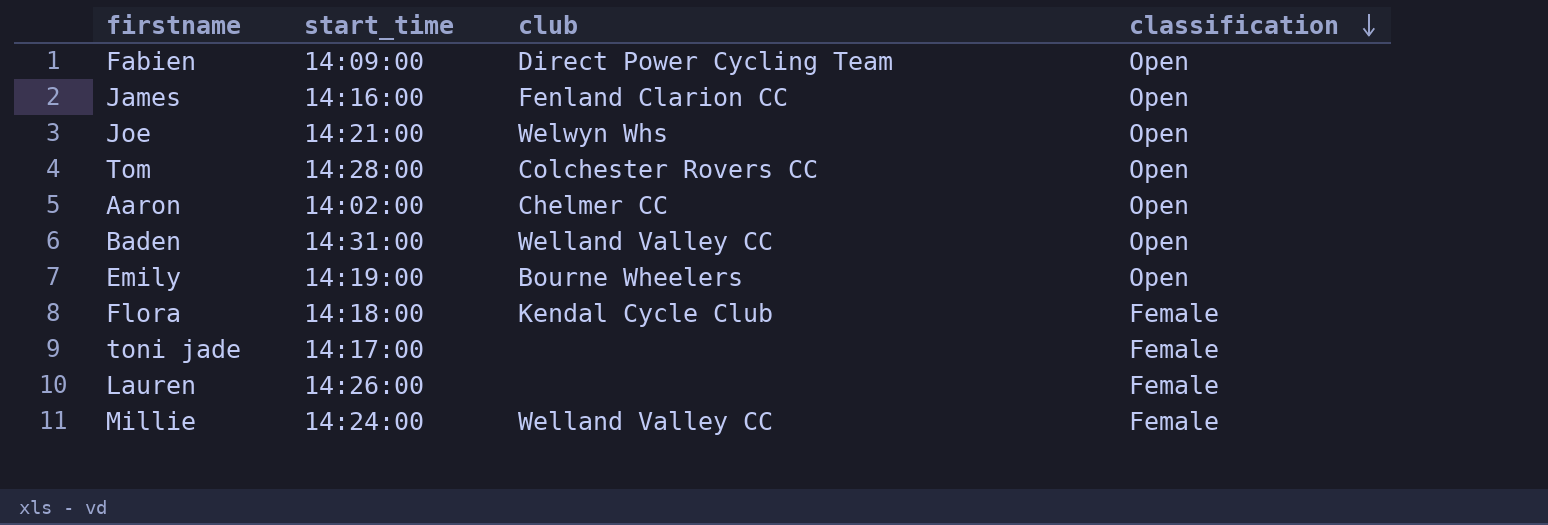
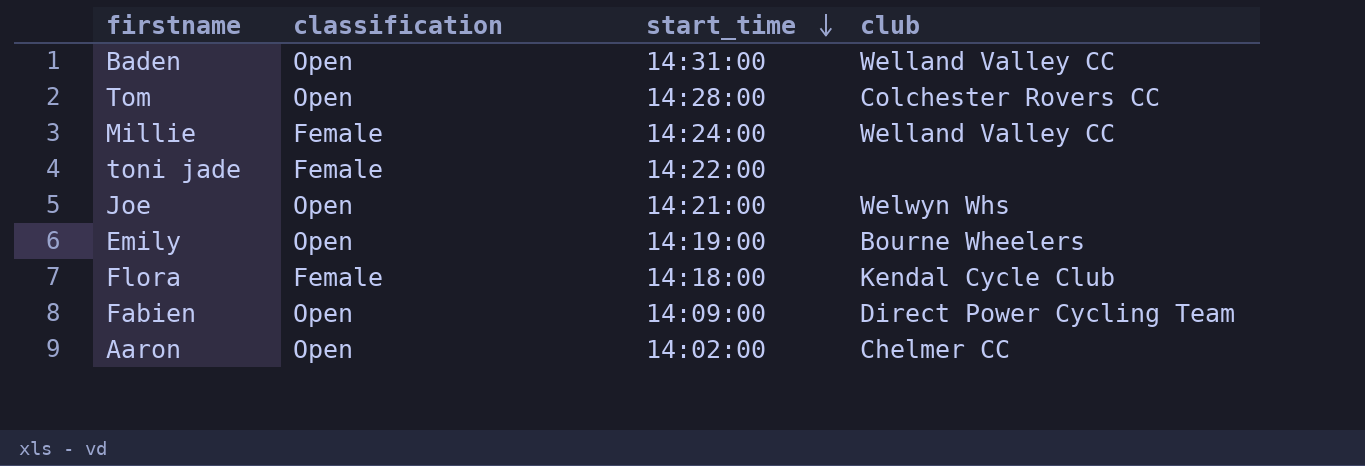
row order: classification descending -> start_time descending
column classification | position: 4 -> 2
row James: 14:16:00 | Fenland Clarion CC | Open -> none
row Lauren: 14:26:00 | none | Female -> none
toni jade | start_time: 14:17:00 -> 14:22:00

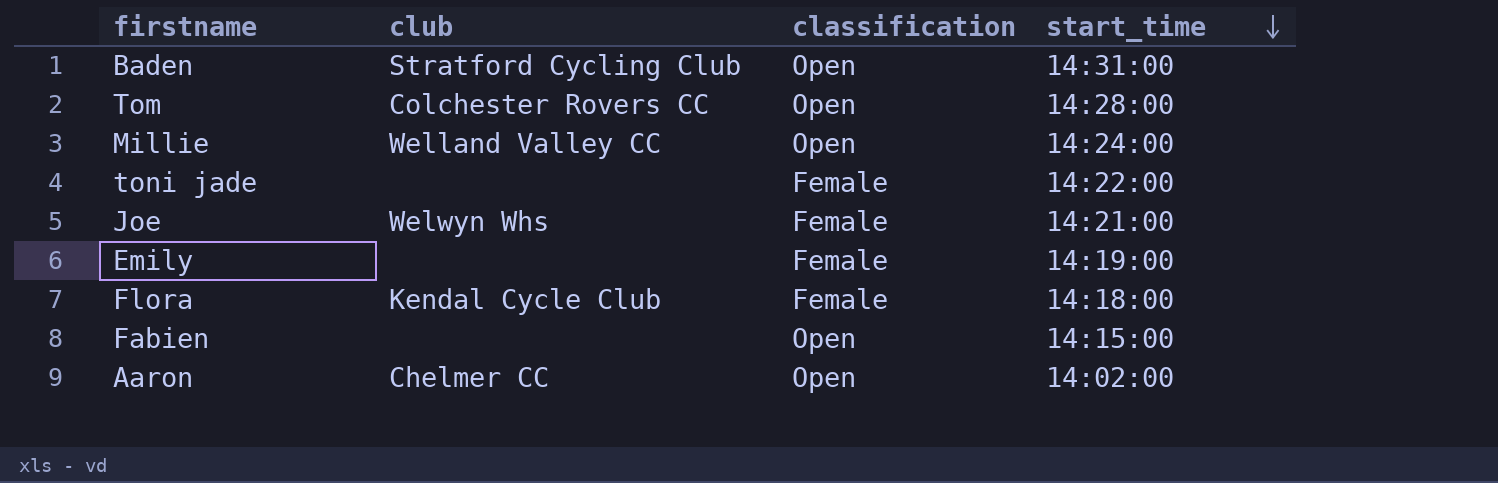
column club | position: 4 -> 2
Baden | club: Welland Valley CC -> Stratford Cycling Club
Millie | classification: Female -> Open
Joe | classification: Open -> Female
Emily | club: Bourne Wheelers -> none
Emily | classification: Open -> Female
Fabien | club: Direct Power Cycling Team -> none
Fabien | start_time: 14:09:00 -> 14:15:00

